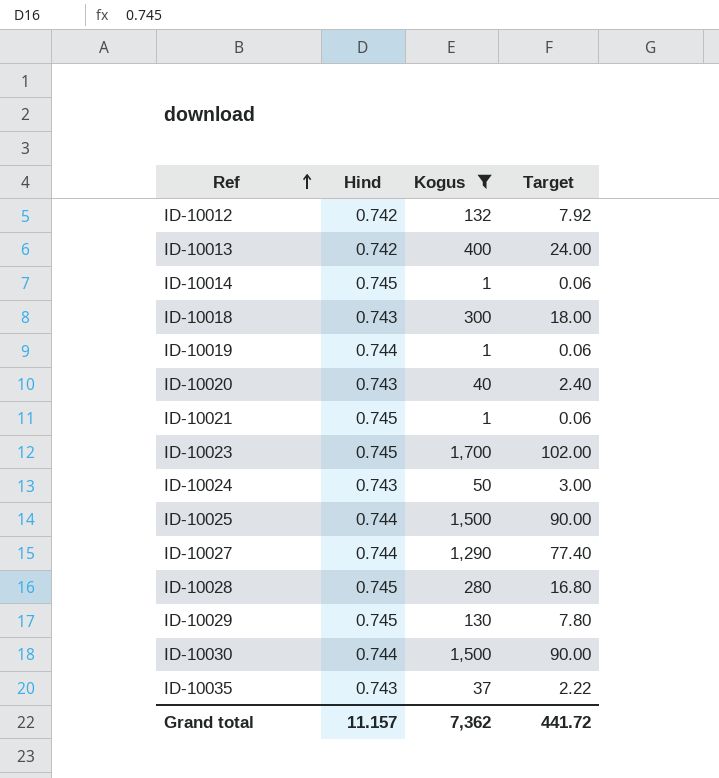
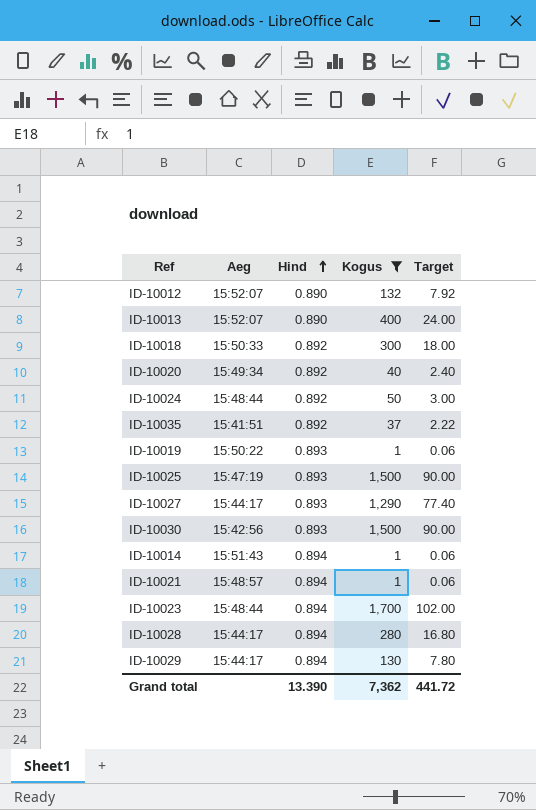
row order: Ref ascending -> Hind ascending
column Aeg | position: none -> 2
ID-10012 | Hind: 0.742 -> 0.890
ID-10013 | Hind: 0.742 -> 0.890
ID-10018 | Hind: 0.743 -> 0.892
ID-10020 | Hind: 0.743 -> 0.892
ID-10024 | Hind: 0.743 -> 0.892
ID-10035 | Hind: 0.743 -> 0.892
ID-10019 | Hind: 0.744 -> 0.893
ID-10025 | Hind: 0.744 -> 0.893
ID-10027 | Hind: 0.744 -> 0.893
ID-10030 | Hind: 0.744 -> 0.893
ID-10014 | Hind: 0.745 -> 0.894
ID-10021 | Hind: 0.745 -> 0.894
ID-10023 | Hind: 0.745 -> 0.894
ID-10028 | Hind: 0.745 -> 0.894
ID-10029 | Hind: 0.745 -> 0.894
Grand total | Hind: 11.157 -> 13.390

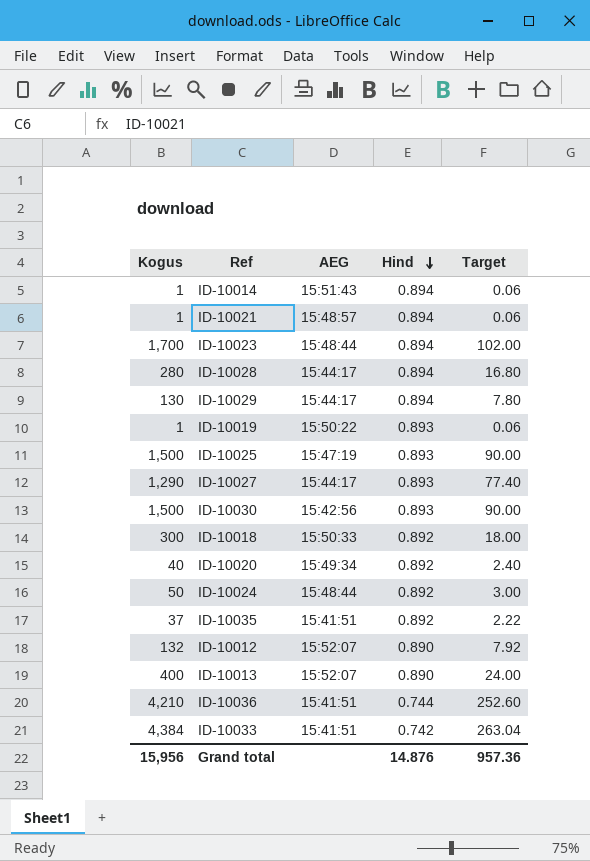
filter: Kogus <= 1,700 -> none
row order: Hind ascending -> Hind descending
column Kogus | position: 4 -> 1
column name: Aeg -> AEG
Grand total | Kogus: 7,362 -> 15,956
Grand total | Hind: 13.390 -> 14.876
Grand total | Target: 441.72 -> 957.36

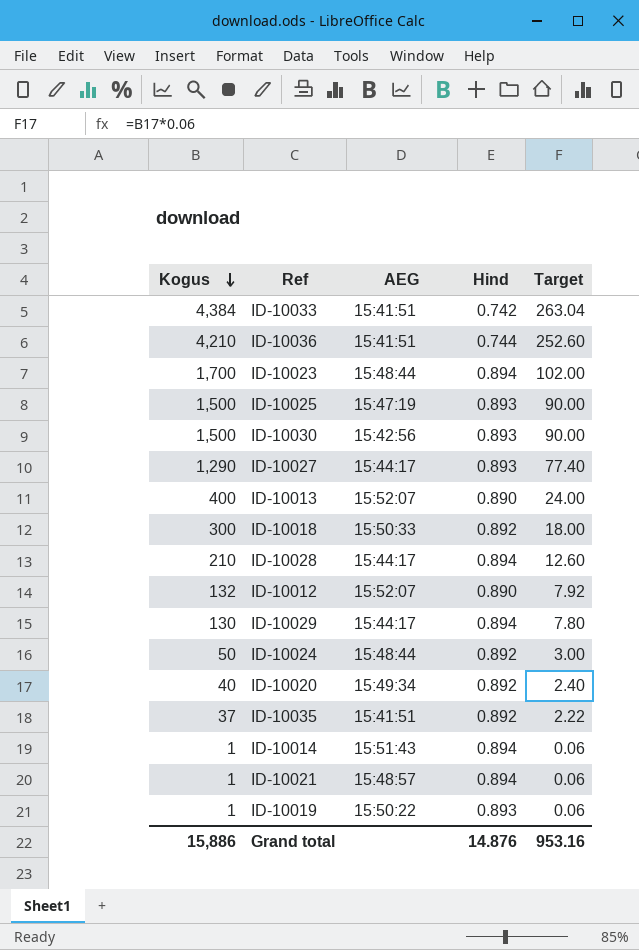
row order: Hind descending -> Kogus descending
ID-10028 | Kogus: 280 -> 210
ID-10028 | Target: 16.80 -> 12.60
Grand total | Kogus: 15,956 -> 15,886
Grand total | Target: 957.36 -> 953.16

